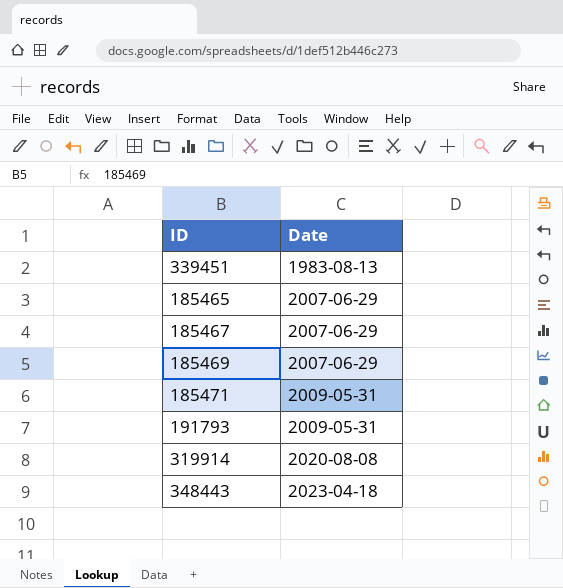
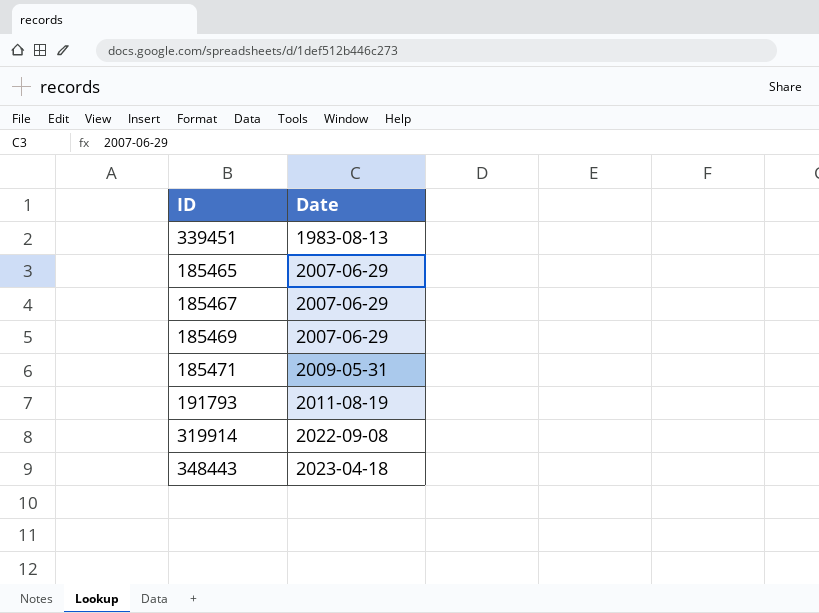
191793 | Date: 2009-05-31 -> 2011-08-19
319914 | Date: 2020-08-08 -> 2022-09-08

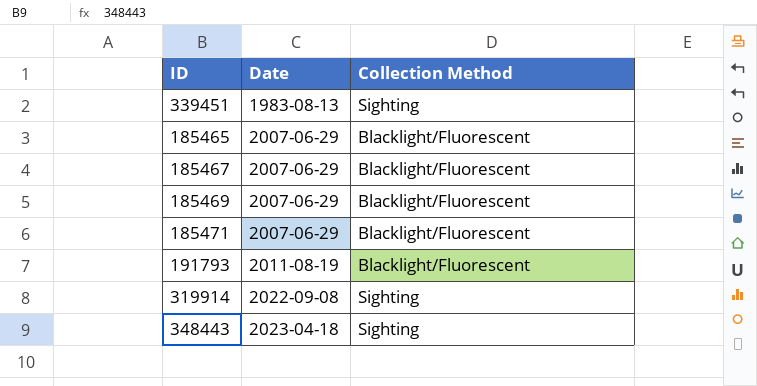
column Collection Method | position: none -> 3
185471 | Date: 2009-05-31 -> 2007-06-29

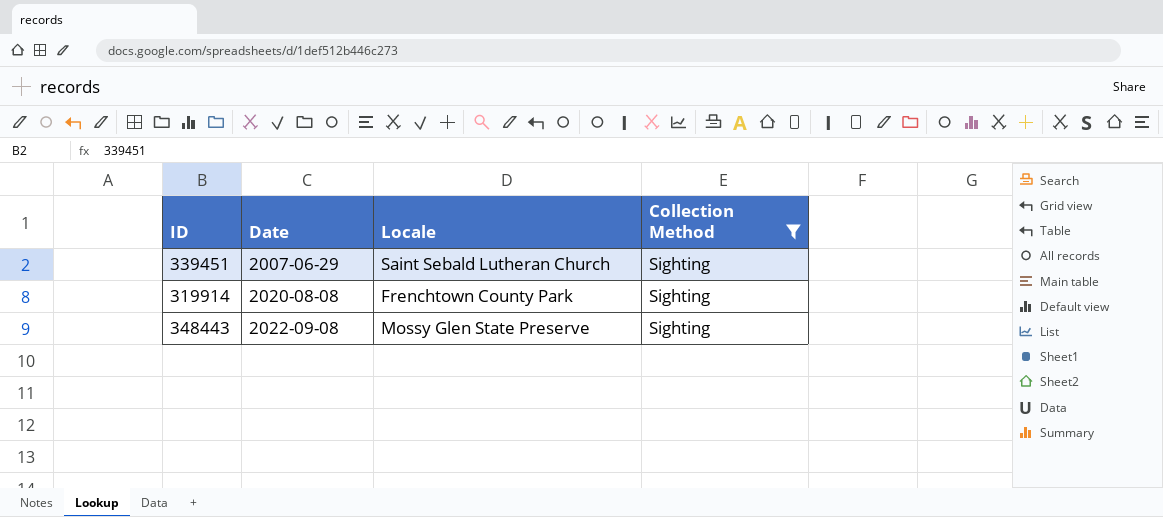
filter: none -> Collection Method = Sighting
column Locale | position: none -> 3
339451 | Date: 1983-08-13 -> 2007-06-29
319914 | Date: 2022-09-08 -> 2020-08-08
348443 | Date: 2023-04-18 -> 2022-09-08

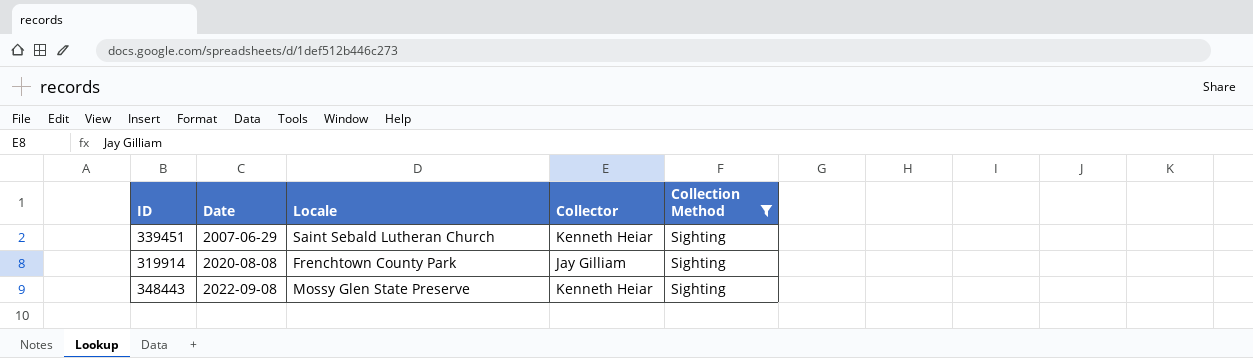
column Collector | position: none -> 4

